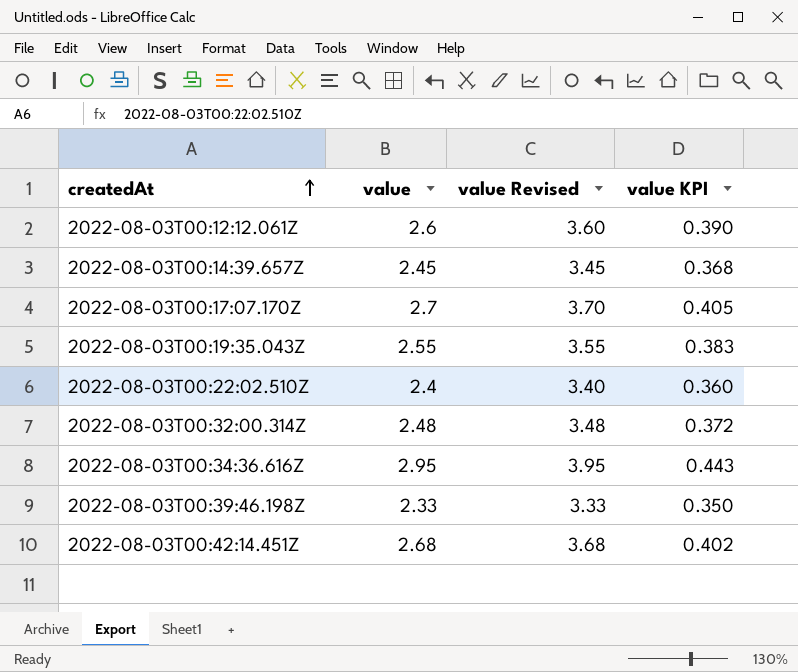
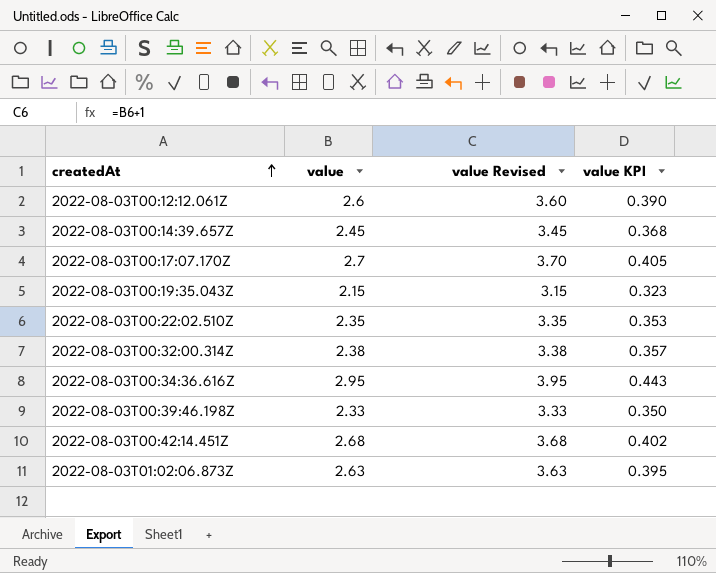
2022-08-03T00:19:35.043Z | value: 2.55 -> 2.15
2022-08-03T00:19:35.043Z | value Revised: 3.55 -> 3.15
2022-08-03T00:19:35.043Z | value KPI: 0.383 -> 0.323
2022-08-03T00:22:02.510Z | value: 2.4 -> 2.35
2022-08-03T00:22:02.510Z | value Revised: 3.40 -> 3.35
2022-08-03T00:22:02.510Z | value KPI: 0.360 -> 0.353
2022-08-03T00:32:00.314Z | value: 2.48 -> 2.38
2022-08-03T00:32:00.314Z | value Revised: 3.48 -> 3.38
2022-08-03T00:32:00.314Z | value KPI: 0.372 -> 0.357
row 2022-08-03T01:02:06.873Z: none -> 2.63 | 3.63 | 0.395

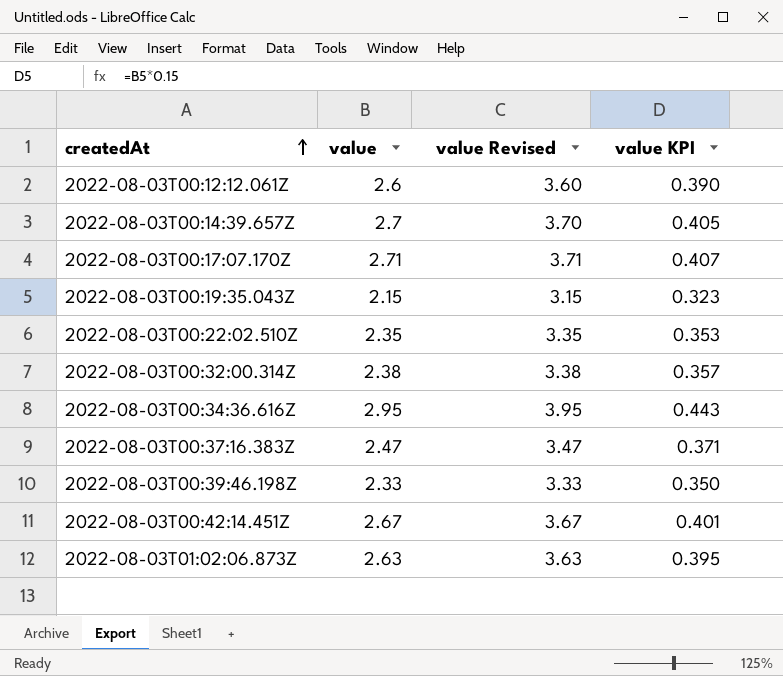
2022-08-03T00:14:39.657Z | value: 2.45 -> 2.7
2022-08-03T00:14:39.657Z | value Revised: 3.45 -> 3.70
2022-08-03T00:14:39.657Z | value KPI: 0.368 -> 0.405
2022-08-03T00:17:07.170Z | value: 2.7 -> 2.71
2022-08-03T00:17:07.170Z | value Revised: 3.70 -> 3.71
2022-08-03T00:17:07.170Z | value KPI: 0.405 -> 0.407
row 2022-08-03T00:37:16.383Z: none -> 2.47 | 3.47 | 0.371
2022-08-03T00:42:14.451Z | value: 2.68 -> 2.67
2022-08-03T00:42:14.451Z | value Revised: 3.68 -> 3.67
2022-08-03T00:42:14.451Z | value KPI: 0.402 -> 0.401

